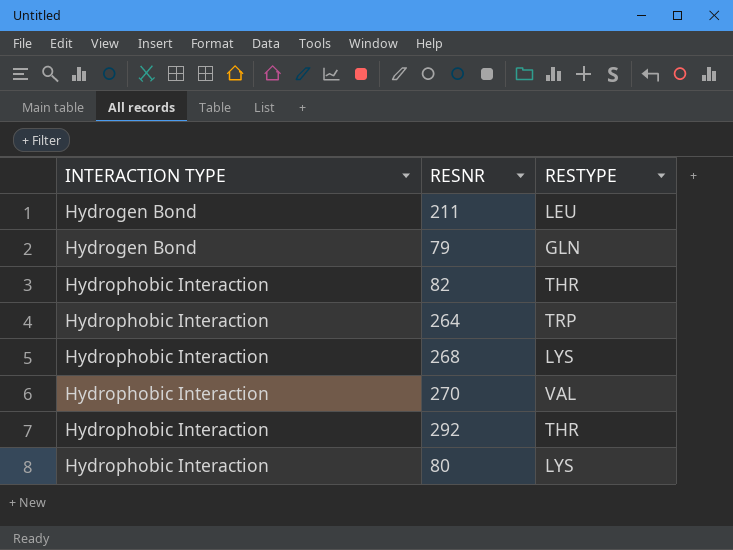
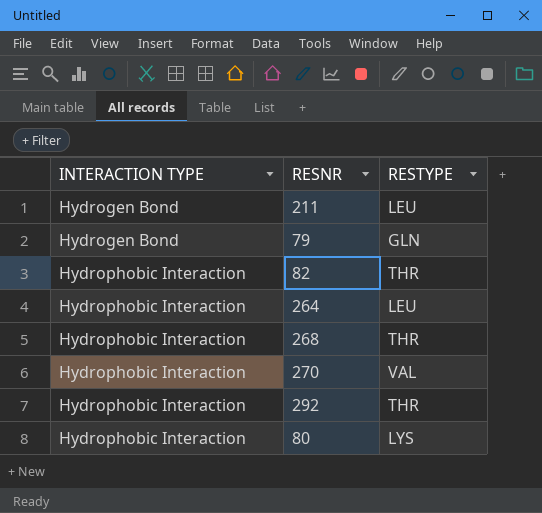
264 | RESTYPE: TRP -> LEU
268 | RESTYPE: LYS -> THR

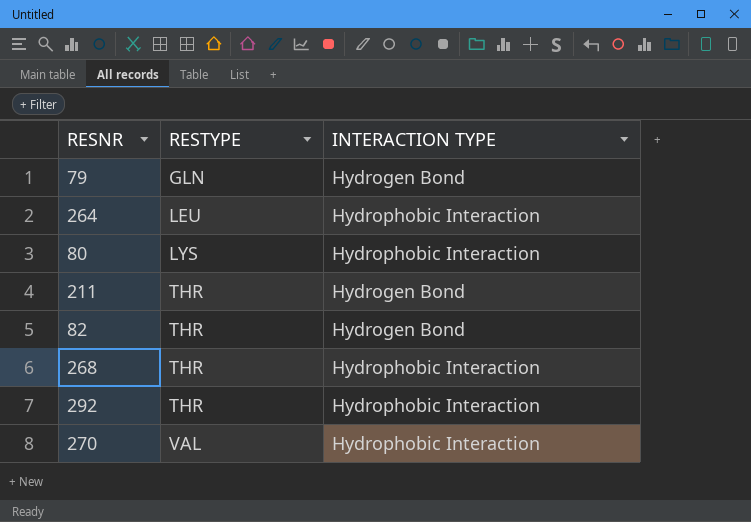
row order: INTERACTION TYPE ascending -> RESTYPE ascending
column INTERACTION TYPE | position: 1 -> 3
211 | RESTYPE: LEU -> THR
82 | INTERACTION TYPE: Hydrophobic Interaction -> Hydrogen Bond

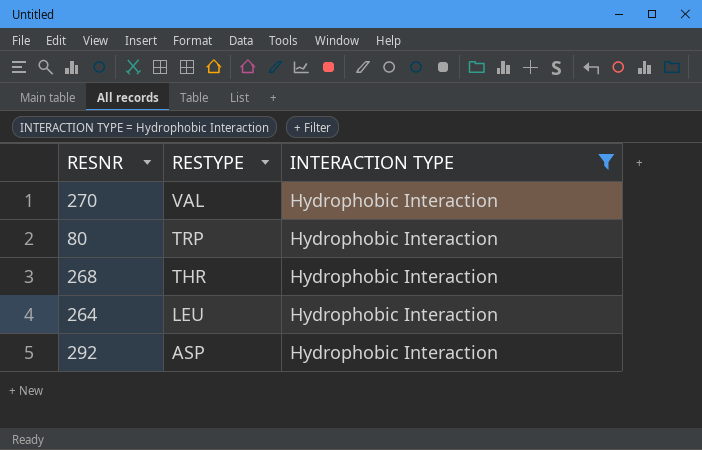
filter: none -> INTERACTION TYPE = Hydrophobic Interaction
row order: RESTYPE ascending -> RESTYPE descending
80 | RESTYPE: LYS -> TRP
292 | RESTYPE: THR -> ASP

